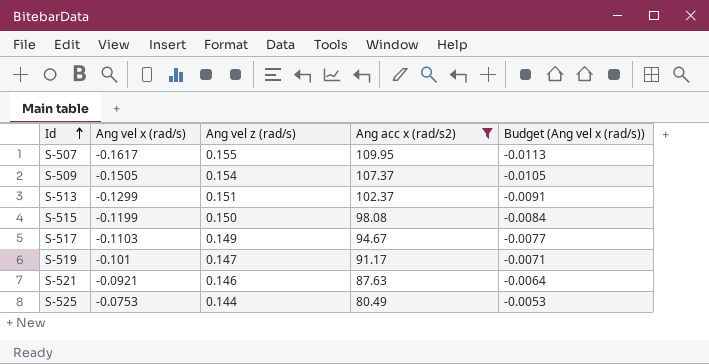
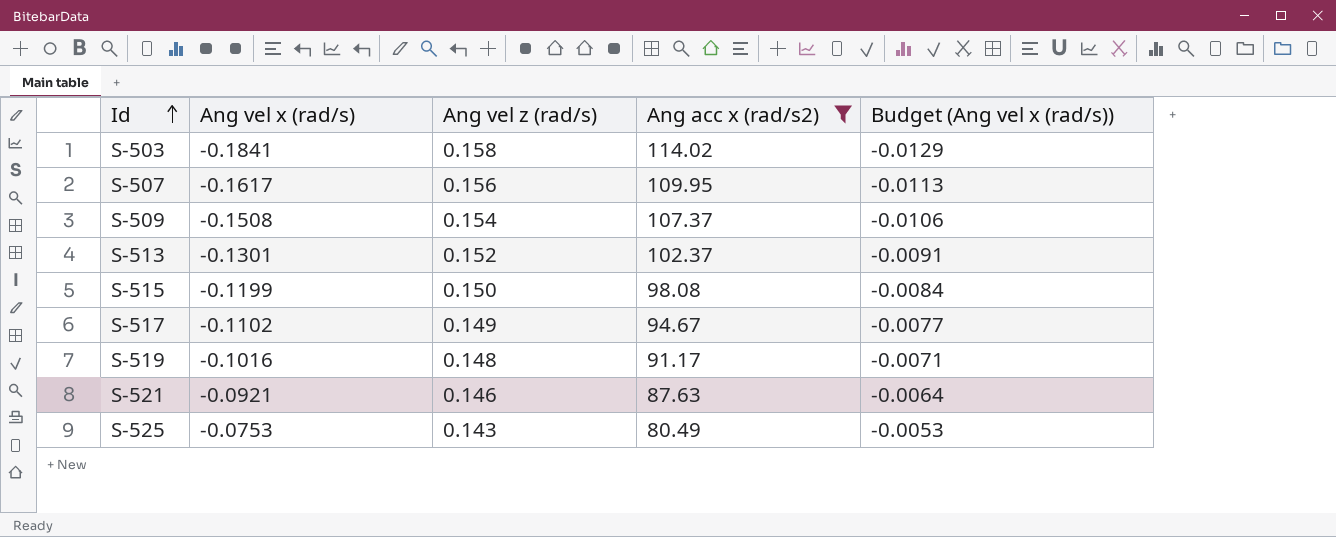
row S-503: none -> -0.1841 | 0.158 | 114.02 | -0.0129
S-507 | Ang vel z (rad/s): 0.155 -> 0.156
S-509 | Ang vel x (rad/s): -0.1505 -> -0.1508
S-509 | Budget (Ang vel x (rad/s)): -0.0105 -> -0.0106
S-513 | Ang vel x (rad/s): -0.1299 -> -0.1301
S-513 | Ang vel z (rad/s): 0.151 -> 0.152
S-517 | Ang vel x (rad/s): -0.1103 -> -0.1102
S-519 | Ang vel x (rad/s): -0.101 -> -0.1016
S-519 | Ang vel z (rad/s): 0.147 -> 0.148
S-525 | Ang vel z (rad/s): 0.144 -> 0.143

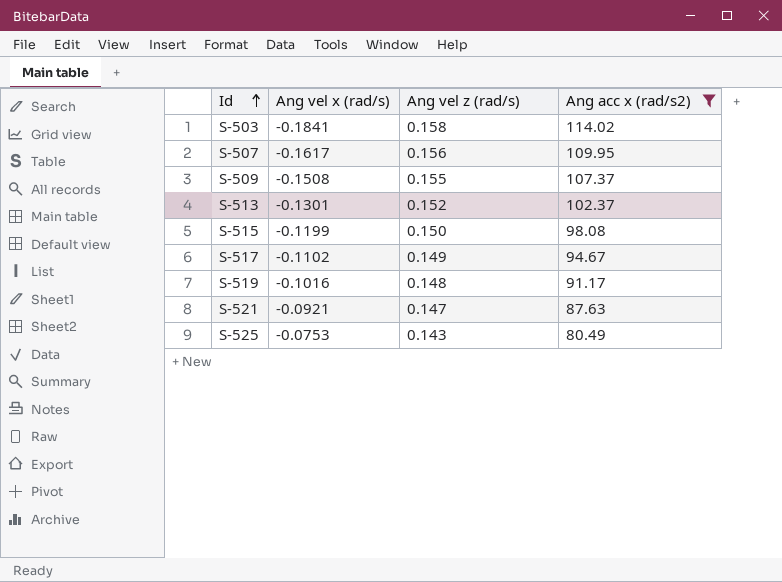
column Budget (Ang vel x (rad/s)) | formula: [Ang vel x (rad/s)] * 0.07 -> none
S-509 | Ang vel z (rad/s): 0.154 -> 0.155
S-521 | Ang vel z (rad/s): 0.146 -> 0.147

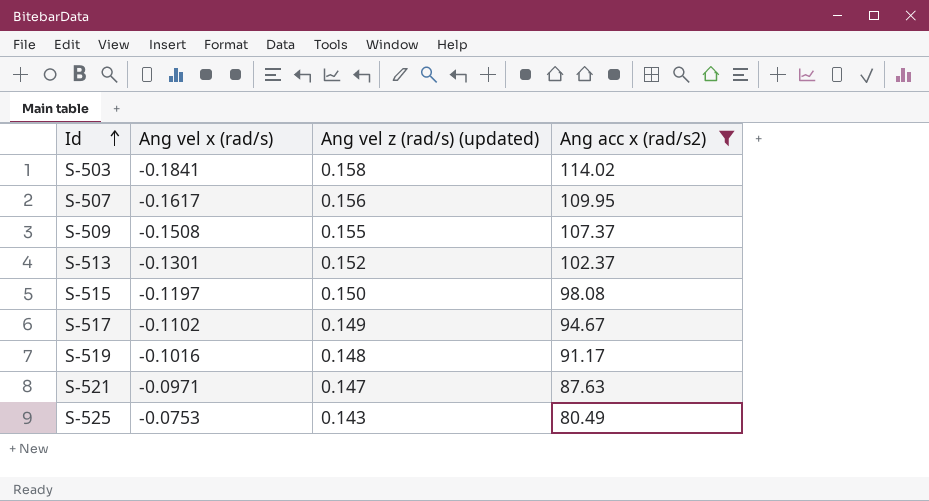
column name: Ang vel z (rad/s) -> Ang vel z (rad/s) (updated)
S-515 | Ang vel x (rad/s): -0.1199 -> -0.1197
S-521 | Ang vel x (rad/s): -0.0921 -> -0.0971

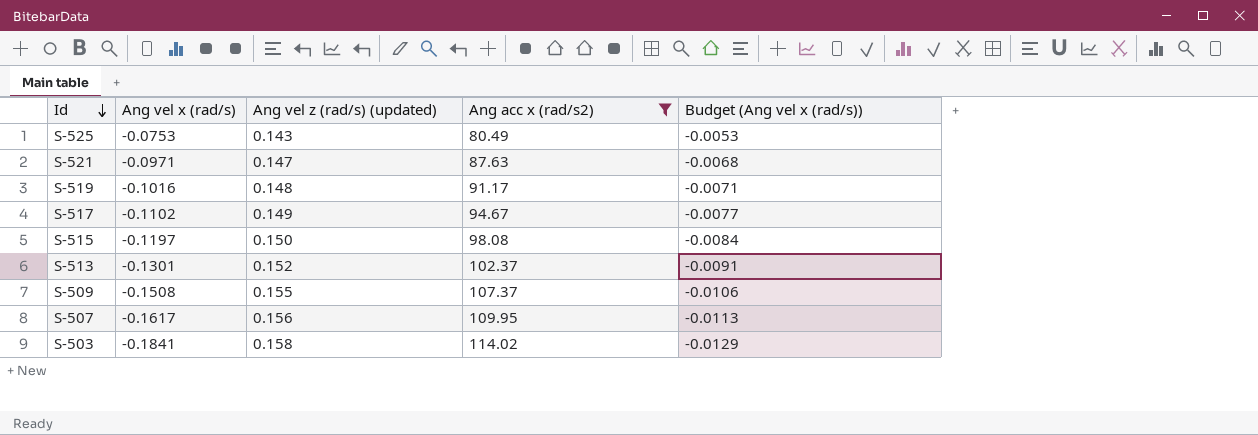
row order: Id ascending -> Id descending
column Budget (Ang vel x (rad/s)) | formula: none -> [Ang vel x (rad/s)] * 0.07

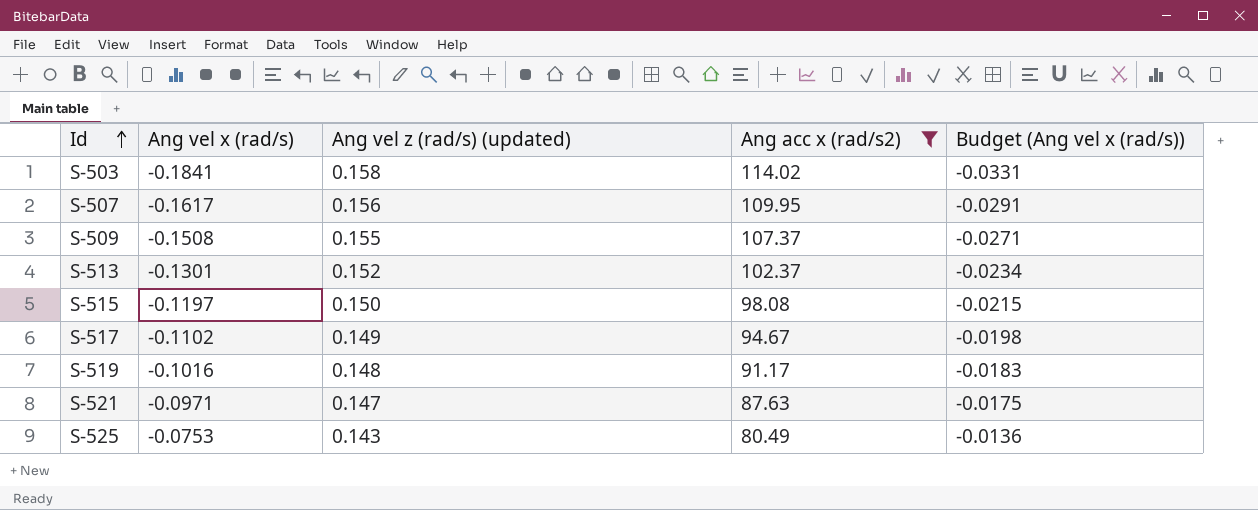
row order: Id descending -> Id ascending
column Budget (Ang vel x (rad/s)) | formula: [Ang vel x (rad/s)] * 0.07 -> [Ang vel x (rad/s)] * 0.18

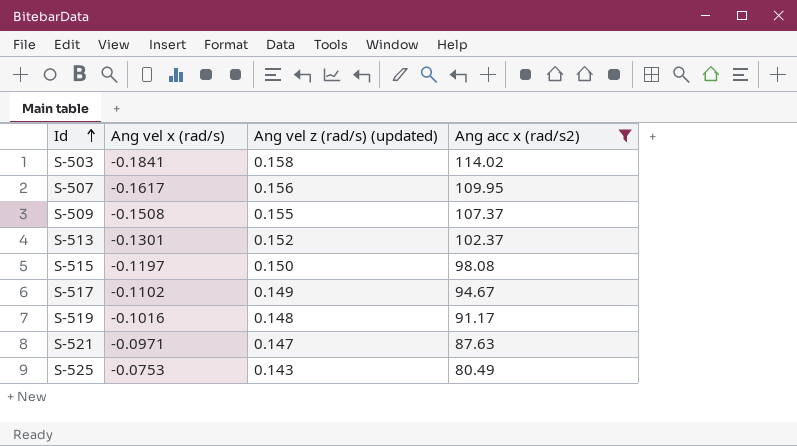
column Budget (Ang vel x (rad/s)) | formula: [Ang vel x (rad/s)] * 0.18 -> none

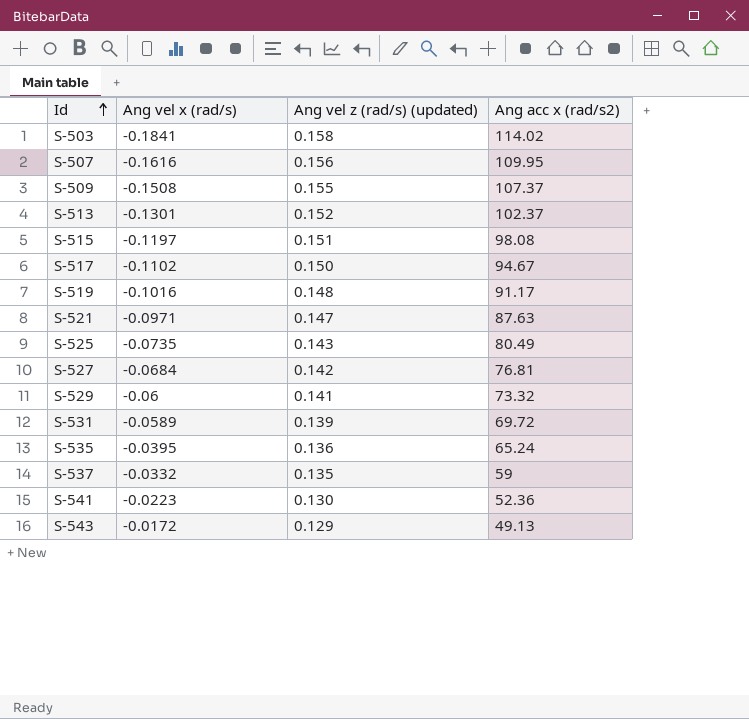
filter: Ang acc x (rad/s2) >= 80.49 -> none
S-507 | Ang vel x (rad/s): -0.1617 -> -0.1616
S-515 | Ang vel z (rad/s) (updated): 0.150 -> 0.151
S-517 | Ang vel z (rad/s) (updated): 0.149 -> 0.150
S-525 | Ang vel x (rad/s): -0.0753 -> -0.0735

